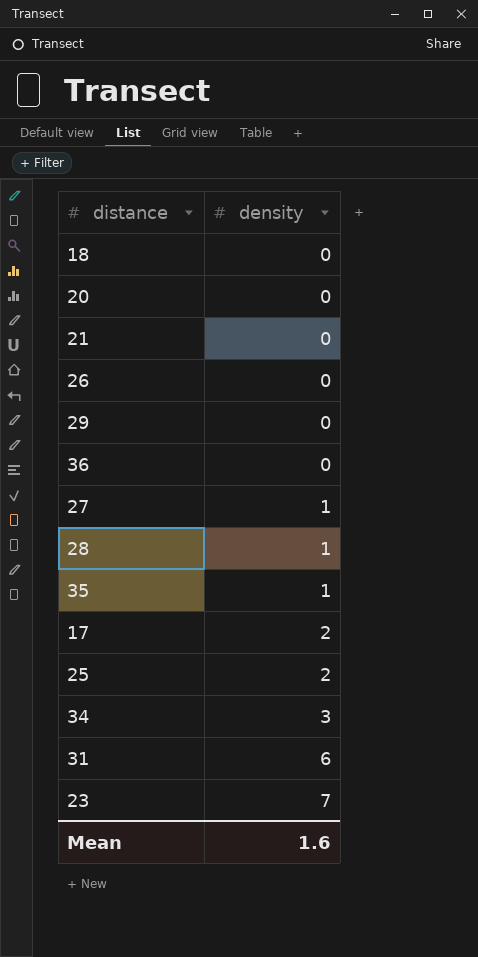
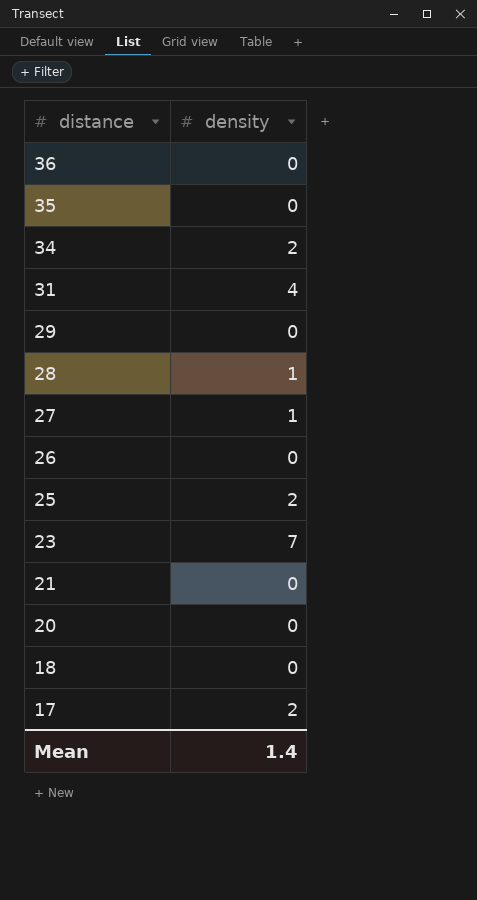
row order: density ascending -> distance descending
35 | density: 1 -> 0
34 | density: 3 -> 2
31 | density: 6 -> 4
Mean | density: 1.6 -> 1.4

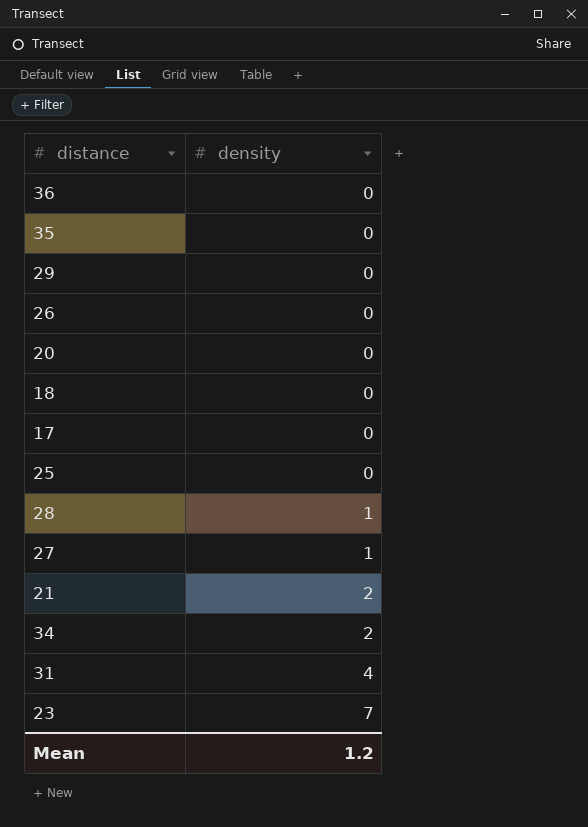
row order: distance descending -> density ascending
17 | density: 2 -> 0
25 | density: 2 -> 0
21 | density: 0 -> 2
Mean | density: 1.4 -> 1.2

